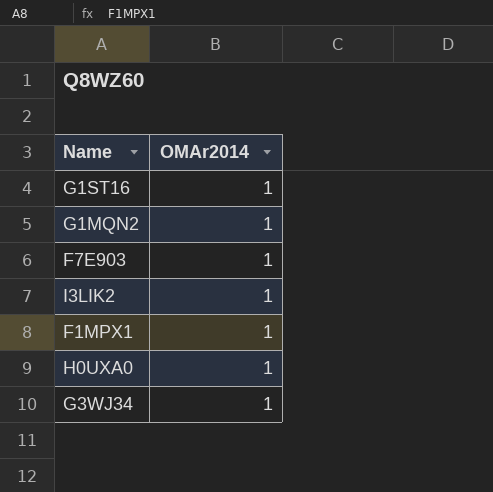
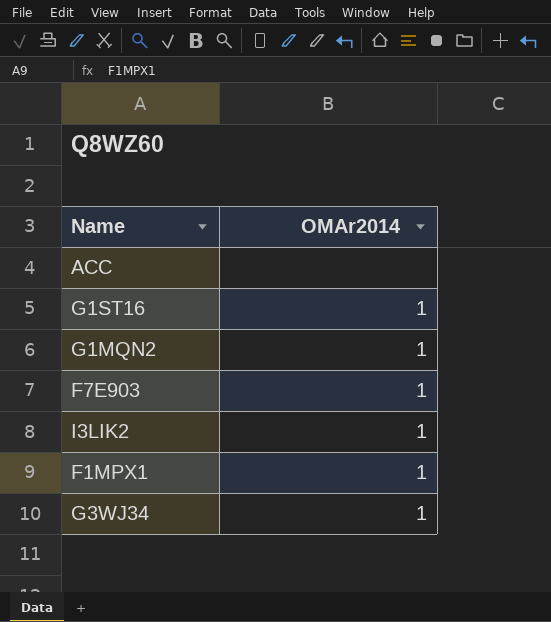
row H0UXA0: 1 -> none
row ACC: none -> none

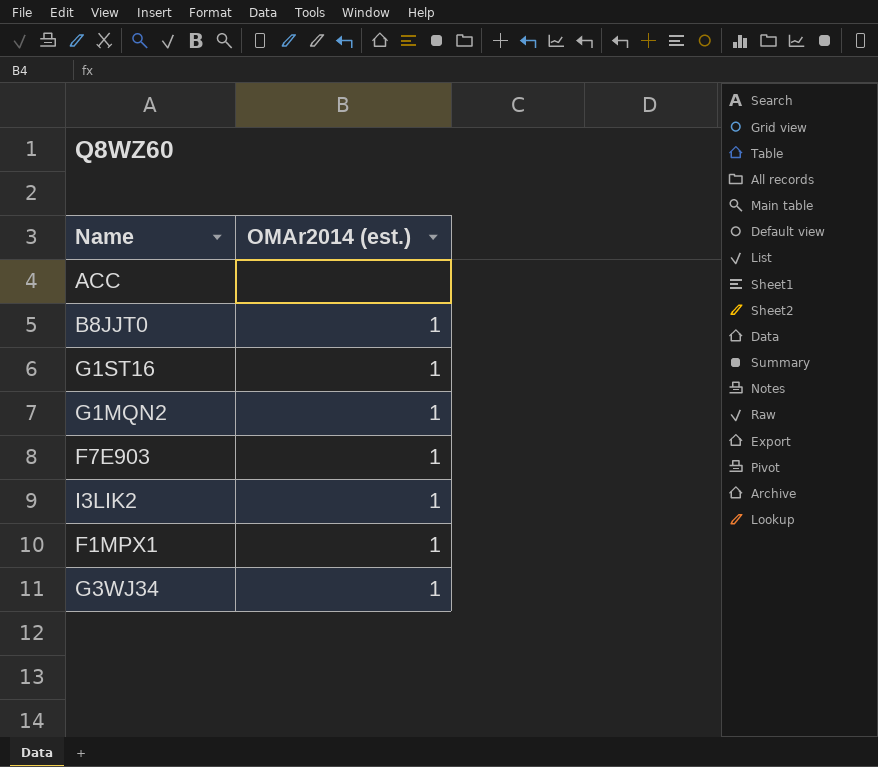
column name: OMAr2014 -> OMAr2014 (est.)
row B8JJT0: none -> 1

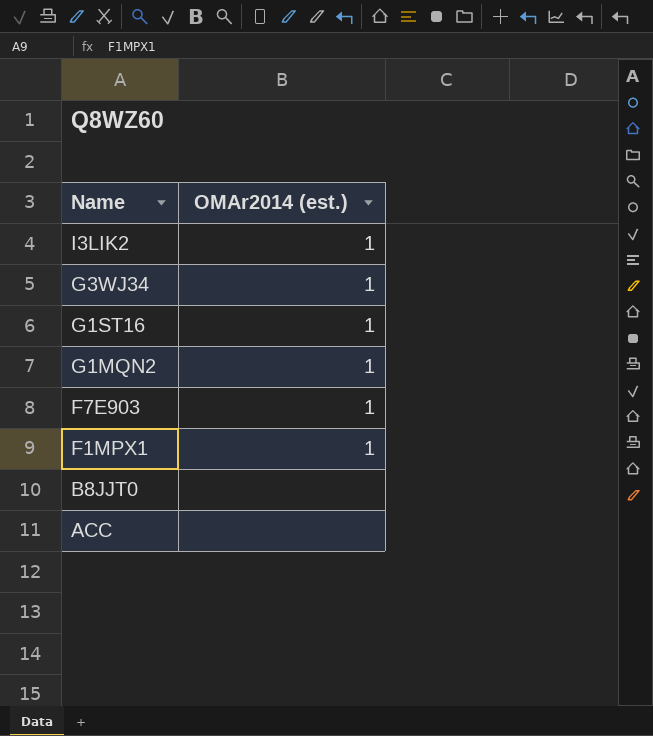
row order: none -> Name descending
B8JJT0 | OMAr2014 (est.): 1 -> none

